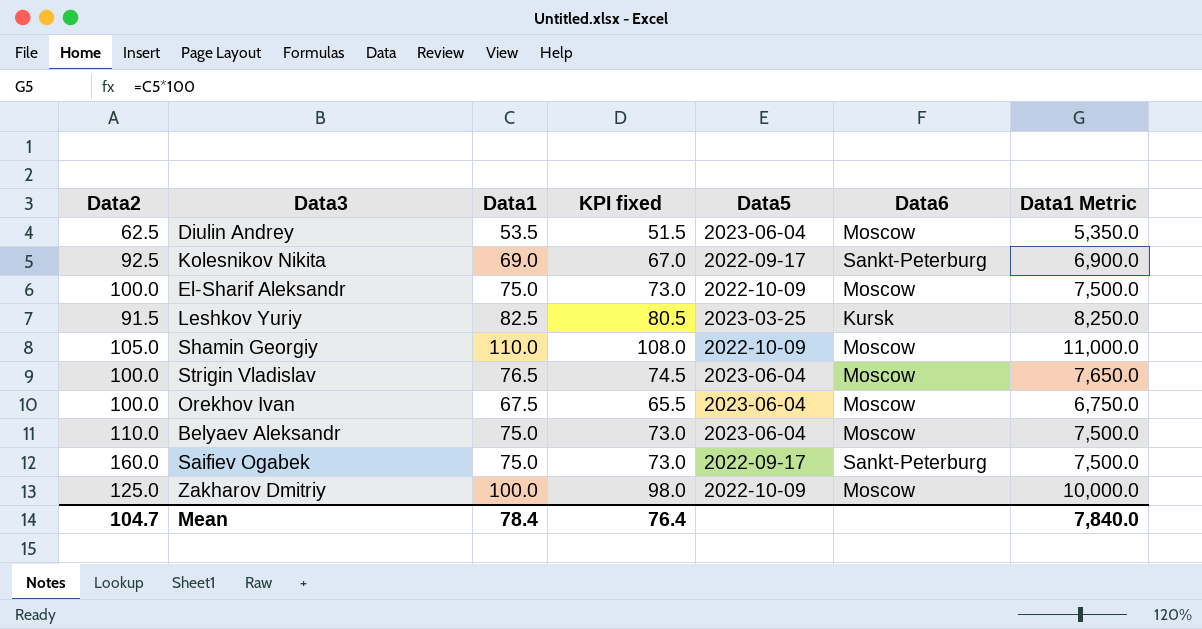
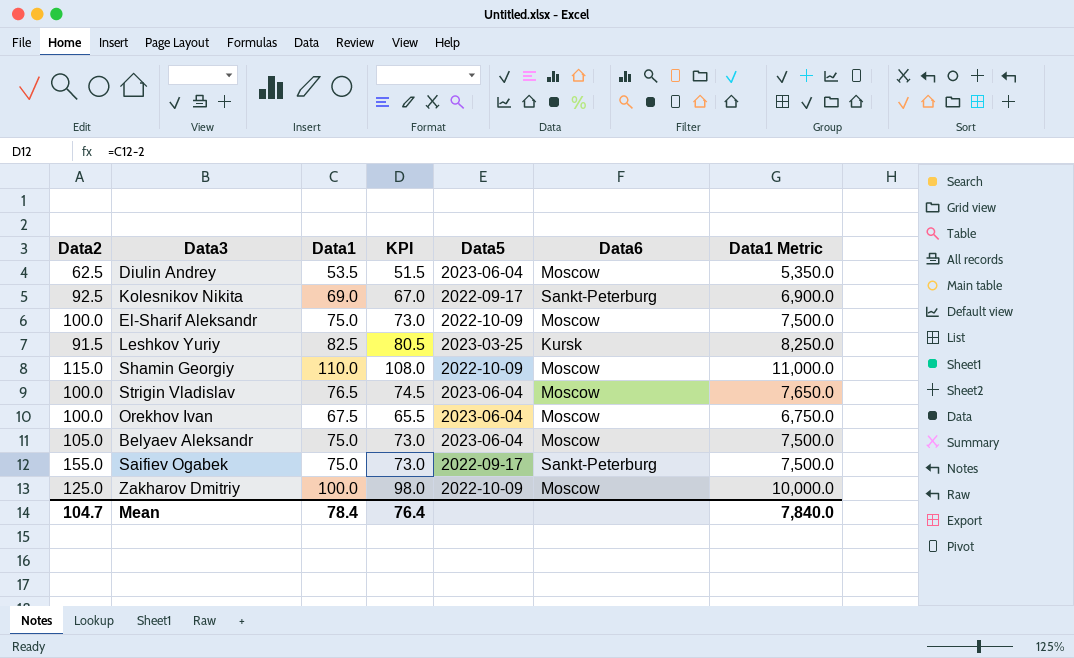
column name: KPI fixed -> KPI
Shamin Georgiy | Data2: 105.0 -> 115.0
Belyaev Aleksandr | Data2: 110.0 -> 105.0
Saifiev Ogabek | Data2: 160.0 -> 155.0

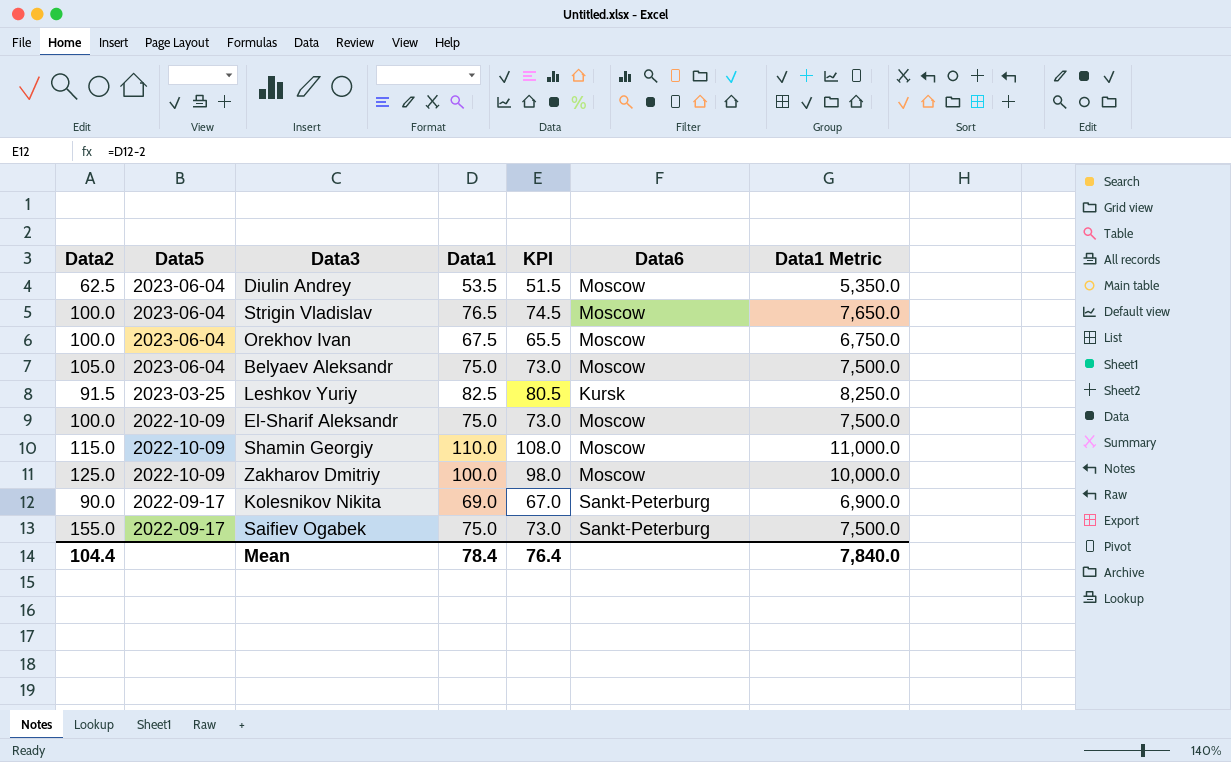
row order: none -> Data5 descending
column Data5 | position: 5 -> 2
Kolesnikov Nikita | Data2: 92.5 -> 90.0
Mean | Data2: 104.7 -> 104.4

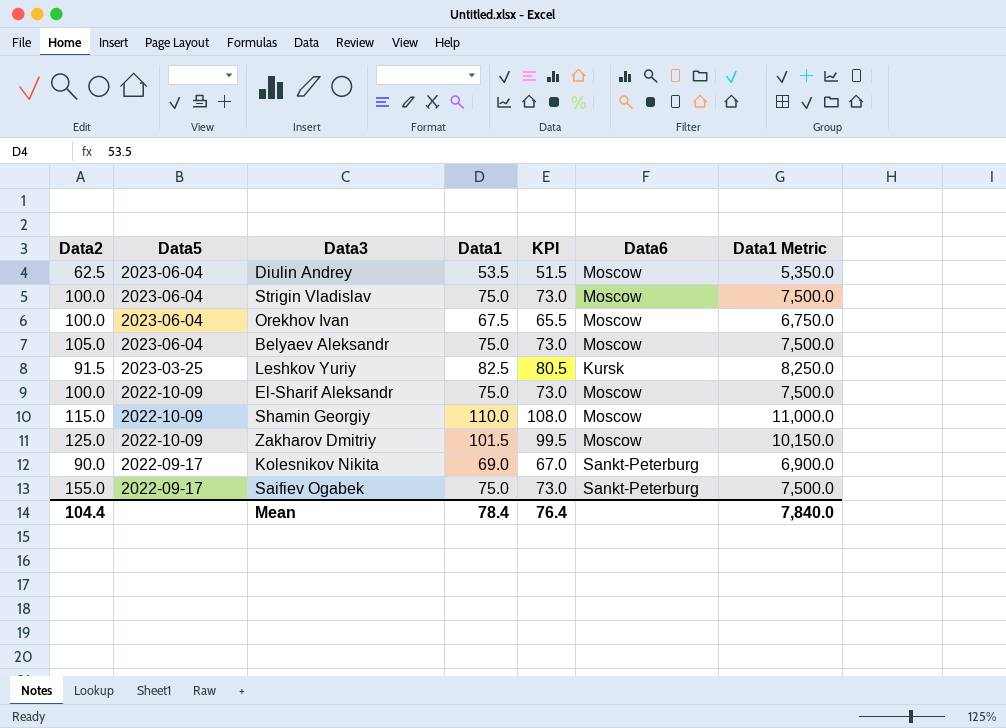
Strigin Vladislav | Data1: 76.5 -> 75.0
Strigin Vladislav | KPI: 74.5 -> 73.0
Strigin Vladislav | Data1 Metric: 7,650.0 -> 7,500.0
Zakharov Dmitriy | Data1: 100.0 -> 101.5
Zakharov Dmitriy | KPI: 98.0 -> 99.5
Zakharov Dmitriy | Data1 Metric: 10,000.0 -> 10,150.0

